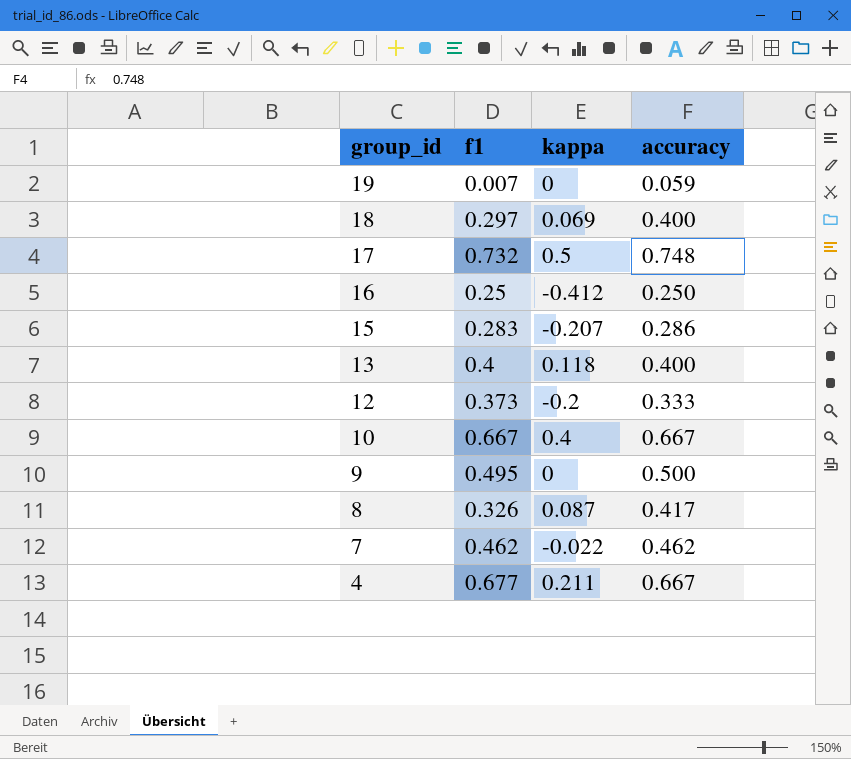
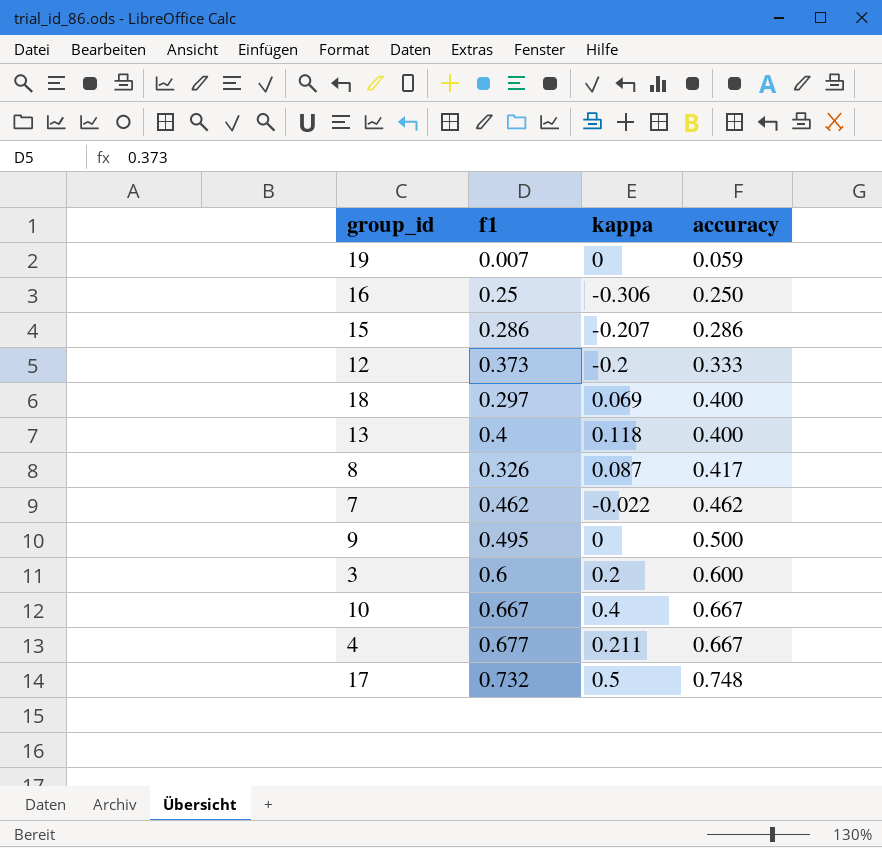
row order: group_id descending -> accuracy ascending
16 | kappa: -0.412 -> -0.306
15 | f1: 0.283 -> 0.286
row 3: none -> 0.6 | 0.2 | 0.600

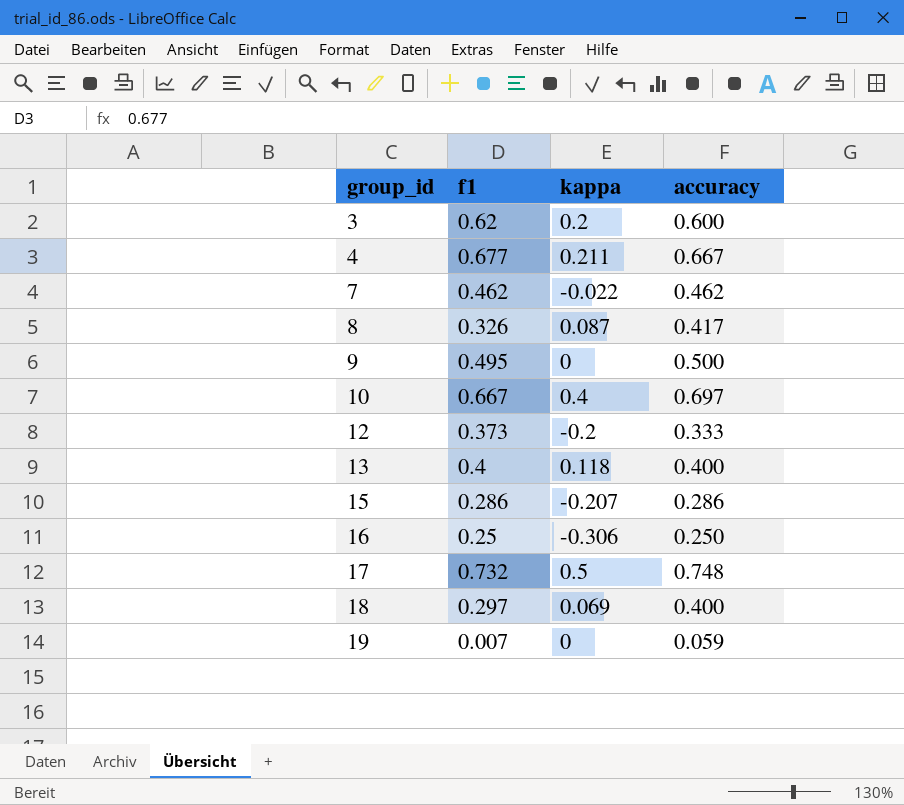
row order: accuracy ascending -> group_id ascending
3 | f1: 0.6 -> 0.62
10 | accuracy: 0.667 -> 0.697

